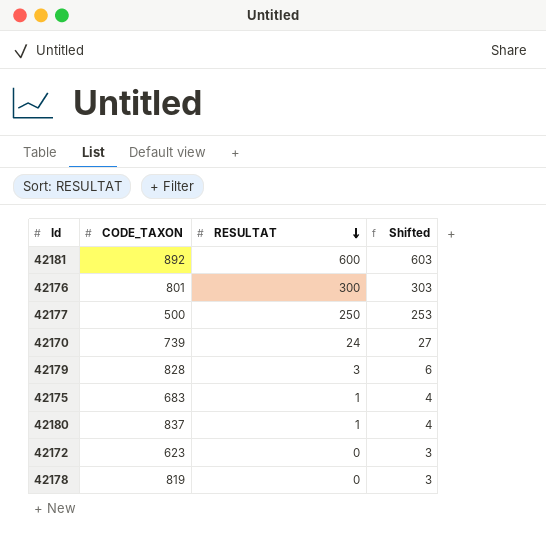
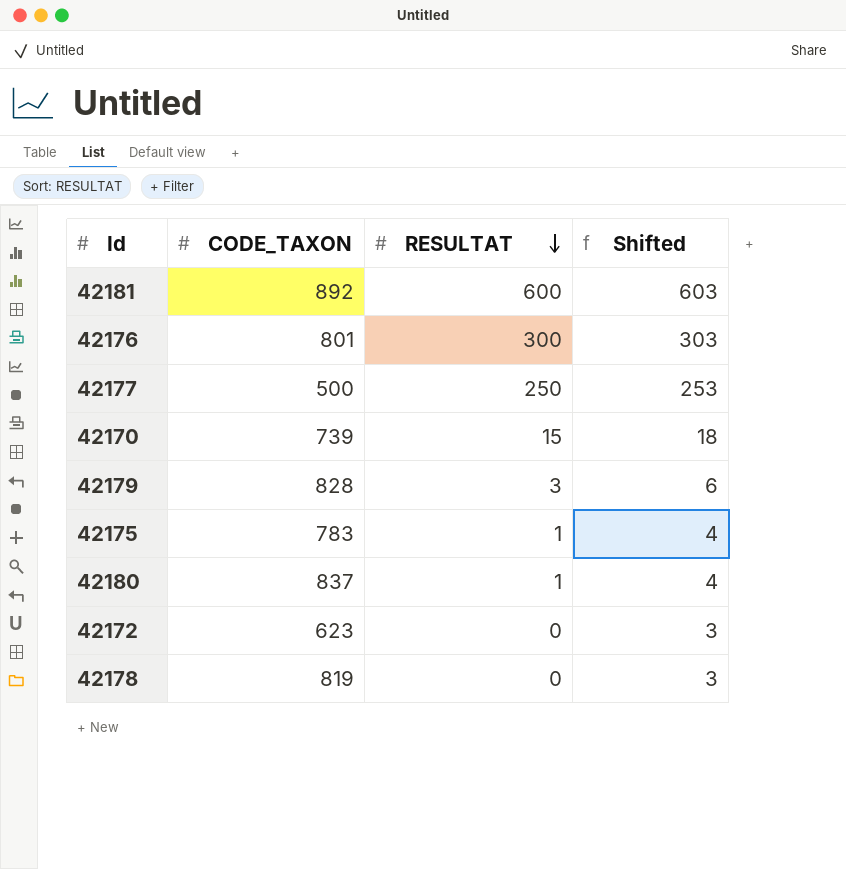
42170 | RESULTAT: 24 -> 15
42170 | Shifted: 27 -> 18
42175 | CODE_TAXON: 683 -> 783

